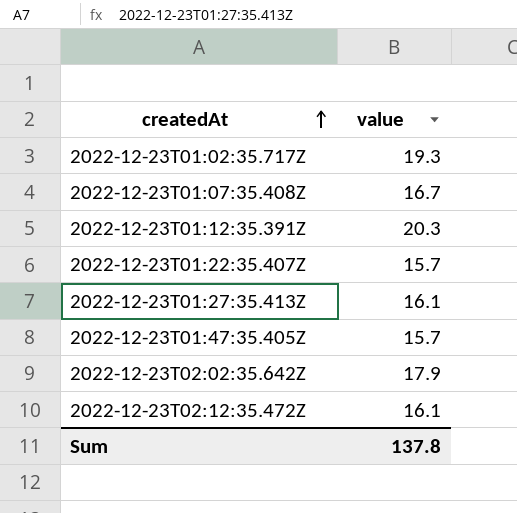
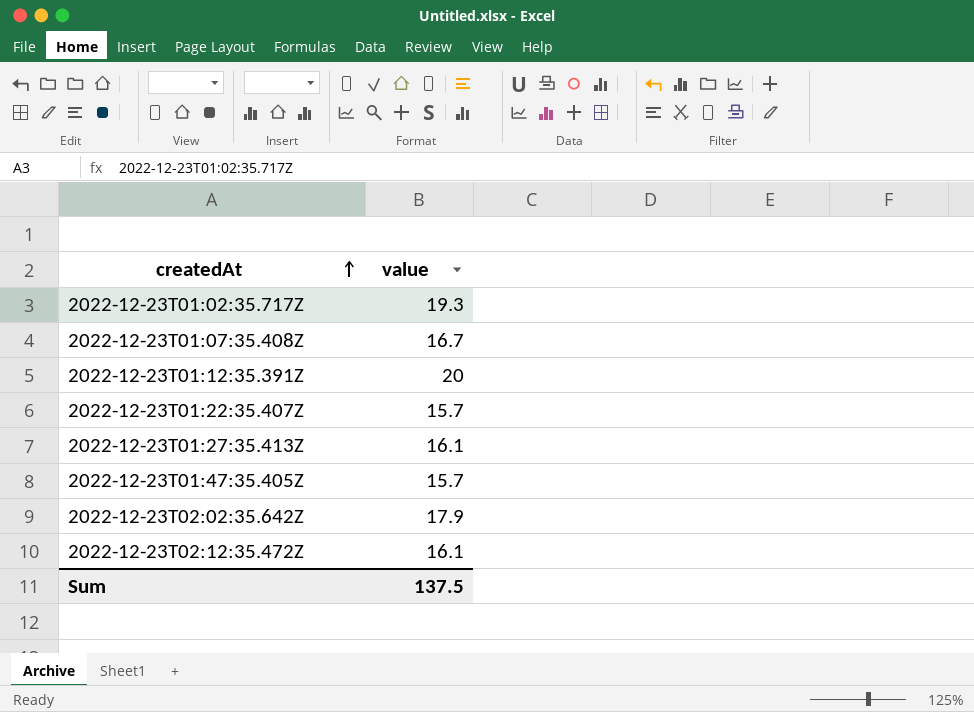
2022-12-23T01:12:35.391Z | value: 20.3 -> 20
Sum | value: 137.8 -> 137.5

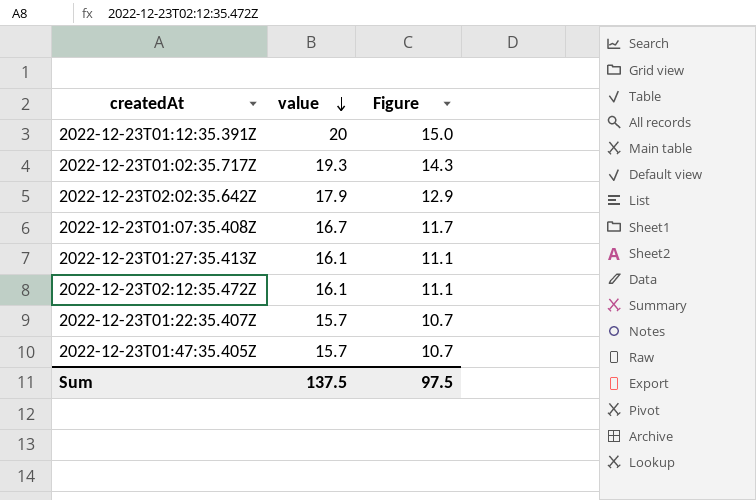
row order: createdAt ascending -> value descending
column Figure | formula: none -> [value] - 5

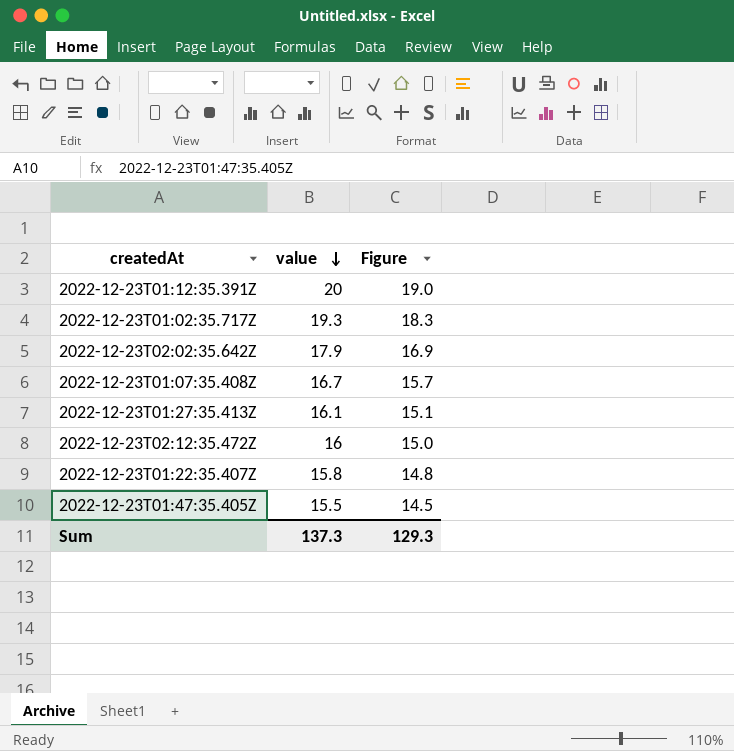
column Figure | formula: [value] - 5 -> [value] - 1
2022-12-23T02:12:35.472Z | value: 16.1 -> 16
2022-12-23T01:22:35.407Z | value: 15.7 -> 15.8
2022-12-23T01:47:35.405Z | value: 15.7 -> 15.5
Sum | value: 137.5 -> 137.3
Sum | Figure: 97.5 -> 129.3

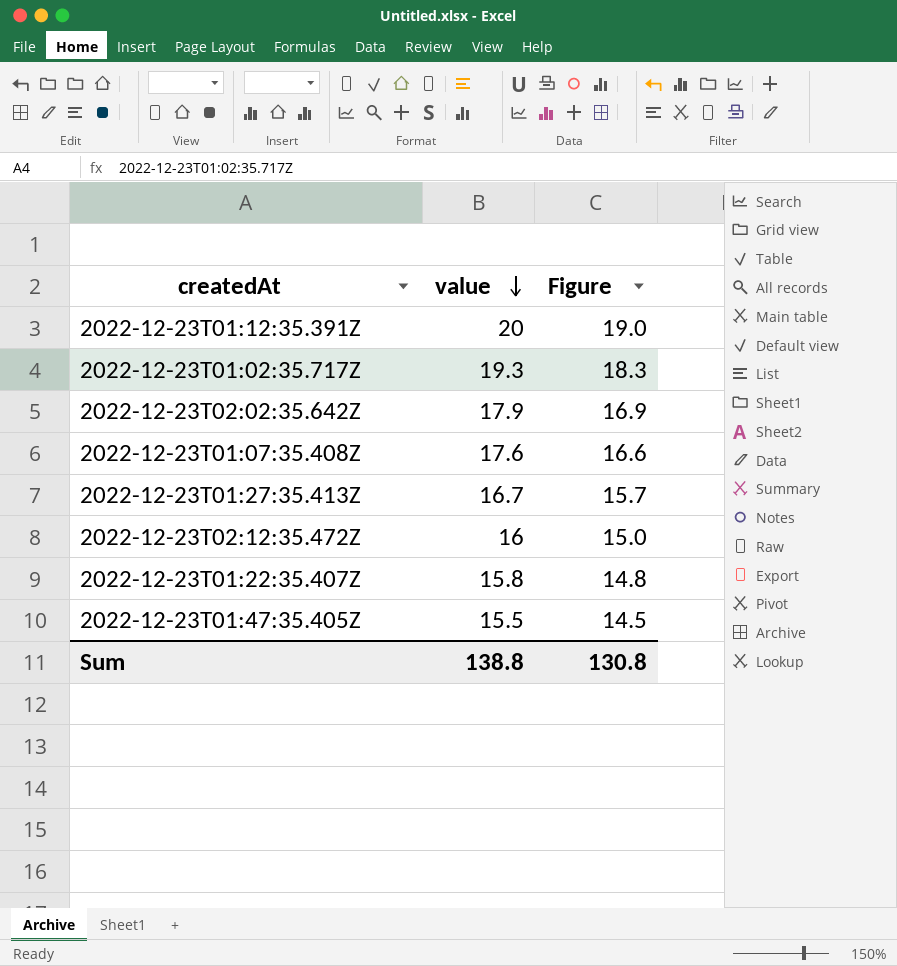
2022-12-23T01:07:35.408Z | value: 16.7 -> 17.6
2022-12-23T01:07:35.408Z | Figure: 15.7 -> 16.6
2022-12-23T01:27:35.413Z | value: 16.1 -> 16.7
2022-12-23T01:27:35.413Z | Figure: 15.1 -> 15.7
Sum | value: 137.3 -> 138.8
Sum | Figure: 129.3 -> 130.8

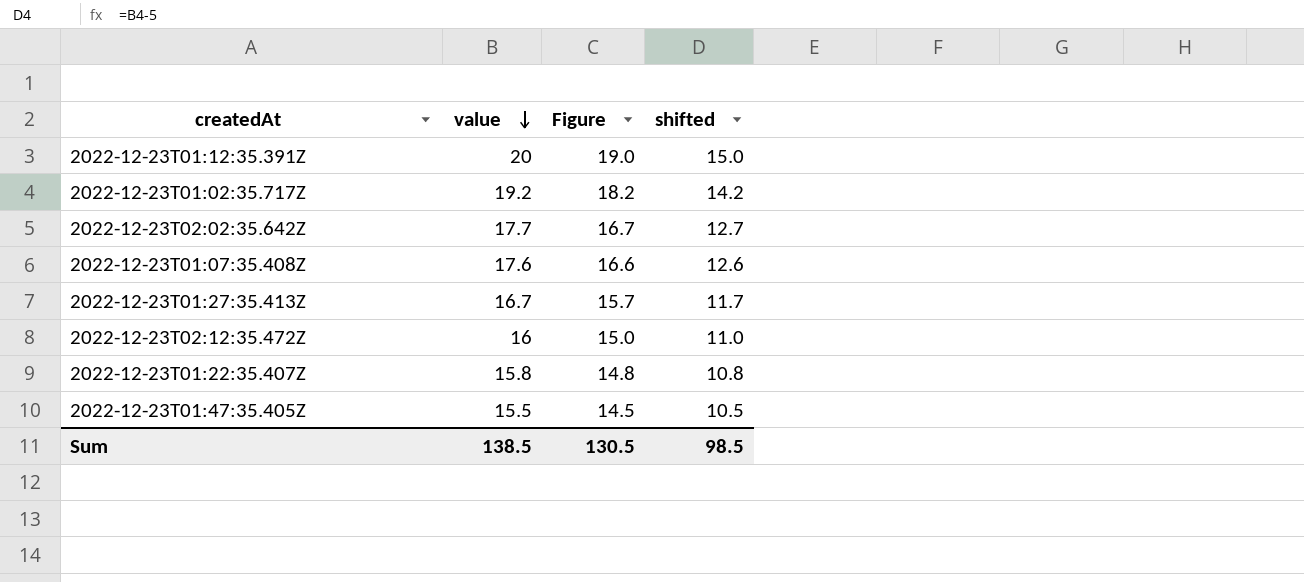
column shifted | formula: none -> [value] - 5
2022-12-23T01:02:35.717Z | value: 19.3 -> 19.2
2022-12-23T01:02:35.717Z | Figure: 18.3 -> 18.2
2022-12-23T02:02:35.642Z | value: 17.9 -> 17.7
2022-12-23T02:02:35.642Z | Figure: 16.9 -> 16.7
Sum | value: 138.8 -> 138.5
Sum | Figure: 130.8 -> 130.5

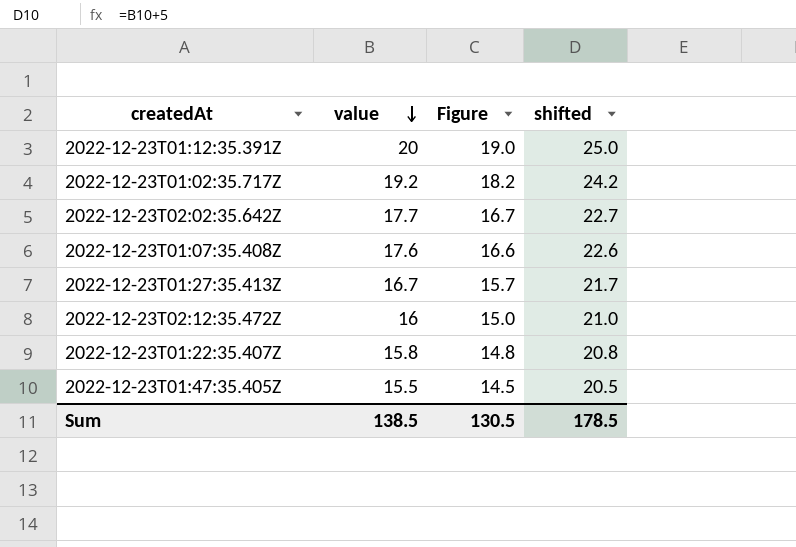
column shifted | formula: [value] - 5 -> [value] + 5
Sum | shifted: 98.5 -> 178.5

